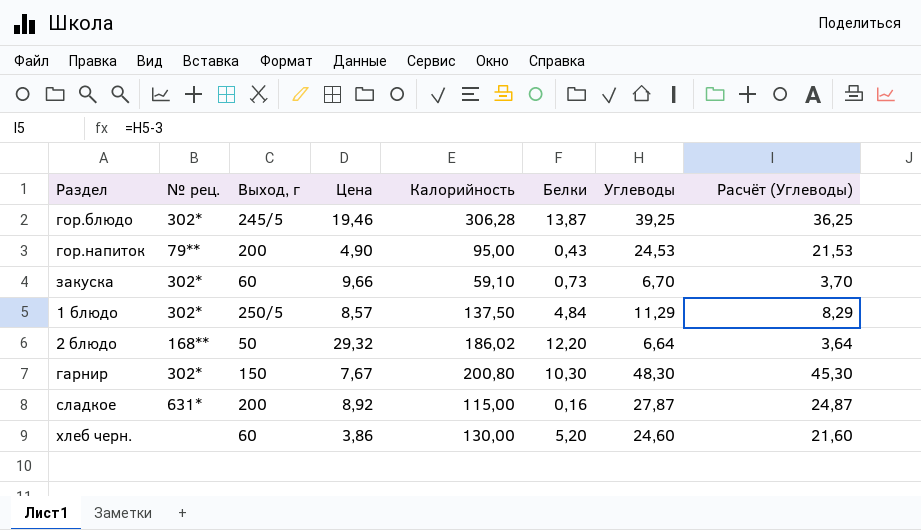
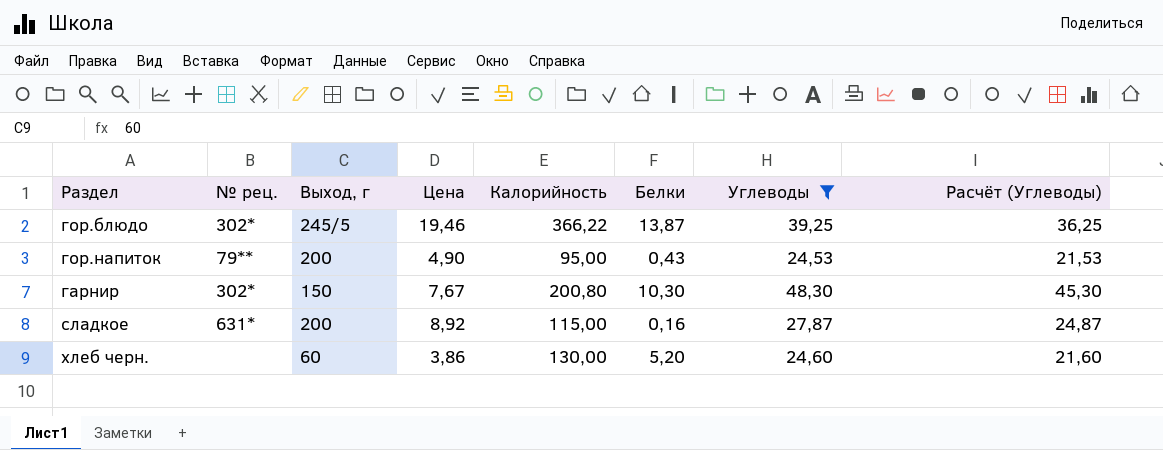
filter: none -> Углеводы >= 24,53
гор.блюдо | Калорийность: 306,28 -> 366,22

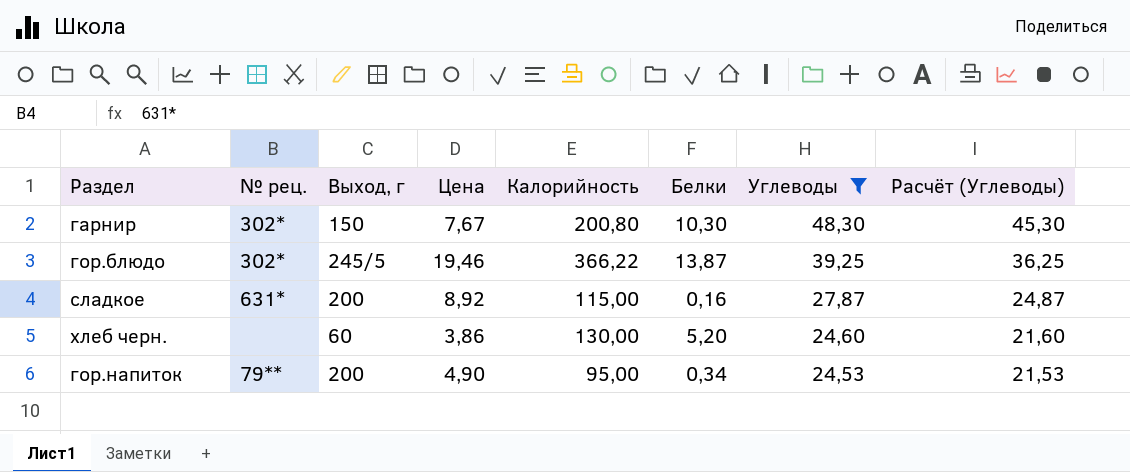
row order: none -> Углеводы descending
гор.напиток | Белки: 0,43 -> 0,34

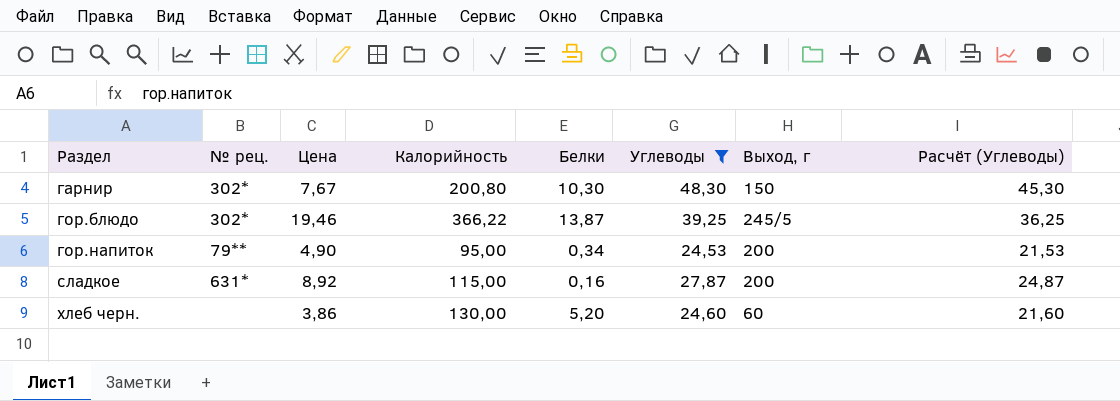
row order: Углеводы descending -> Раздел ascending
column Выход, г | position: 3 -> 7

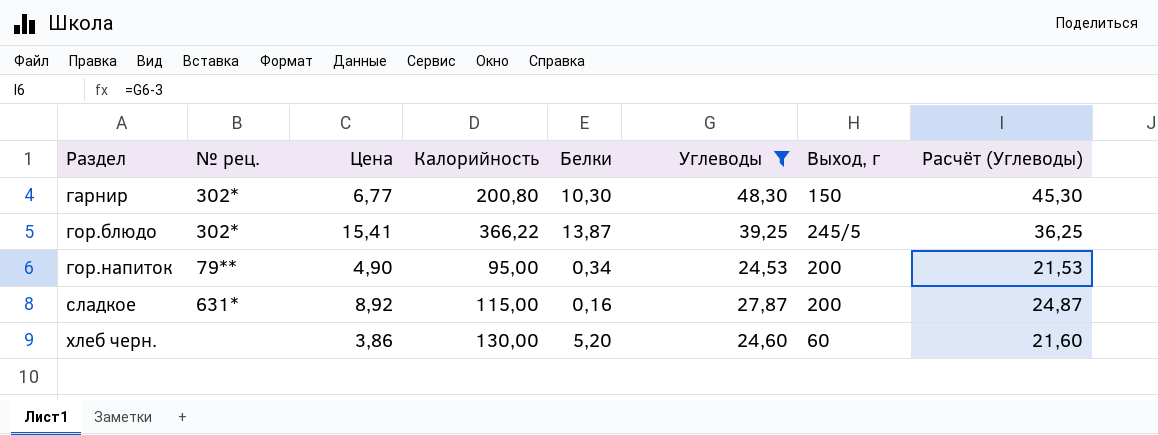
гарнир | Цена: 7,67 -> 6,77
гор.блюдо | Цена: 19,46 -> 15,41

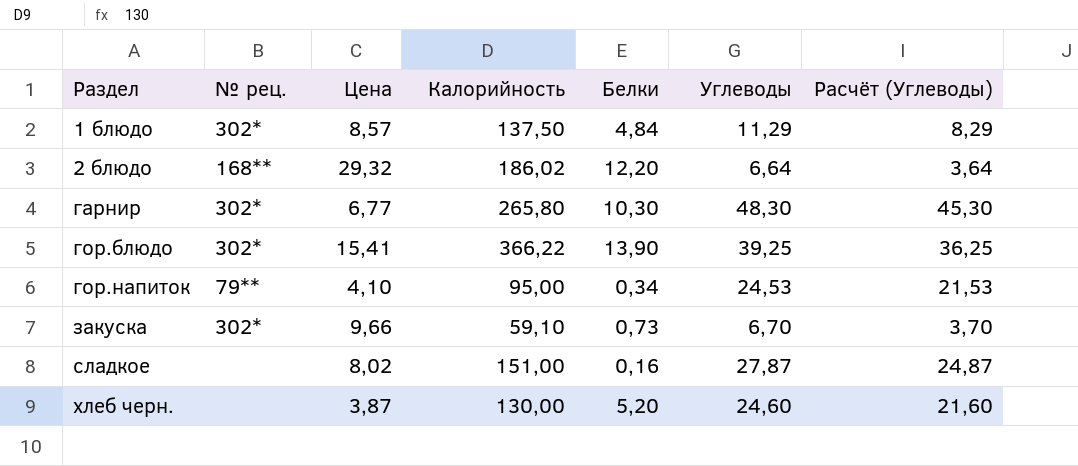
filter: Углеводы >= 24,53 -> none
column Выход, г | position: 7 -> none
гарнир | Калорийность: 200,80 -> 265,80
гор.блюдо | Белки: 13,87 -> 13,90
гор.напиток | Цена: 4,90 -> 4,10
сладкое | № рец.: 631* -> none
сладкое | Цена: 8,92 -> 8,02
сладкое | Калорийность: 115,00 -> 151,00
хлеб черн. | Цена: 3,86 -> 3,87

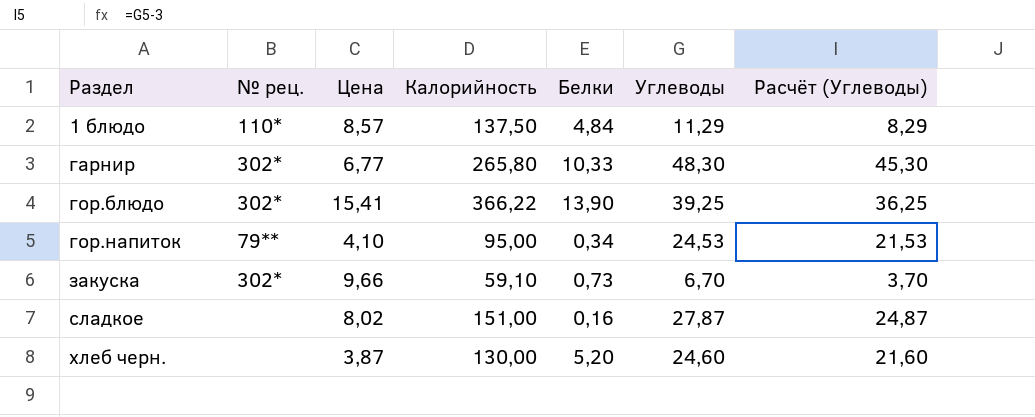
row 2 блюдо: 168** | 29,32 | 186,02 | 12,20 | 6,64 | 3,64 -> none
1 блюдо | № рец.: 302* -> 110*
гарнир | Белки: 10,30 -> 10,33

